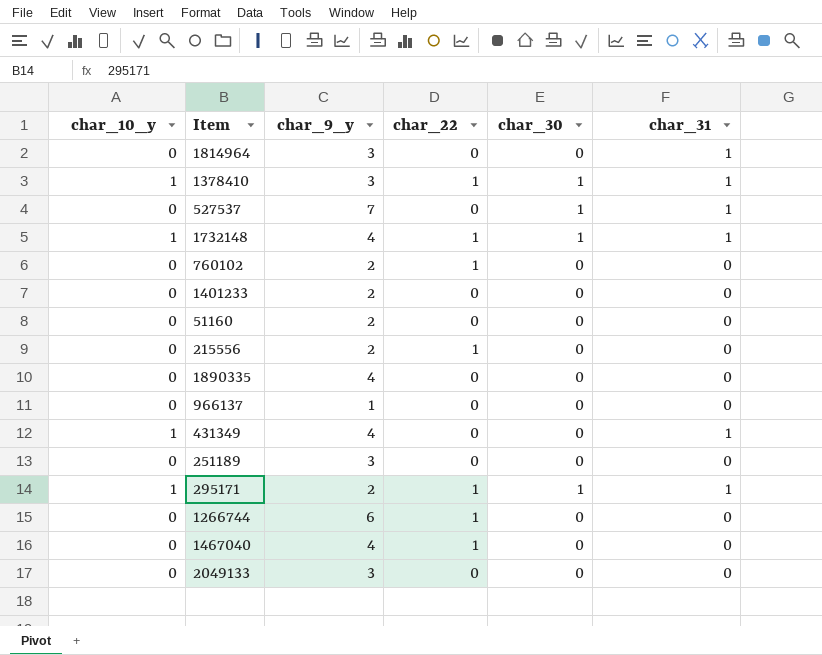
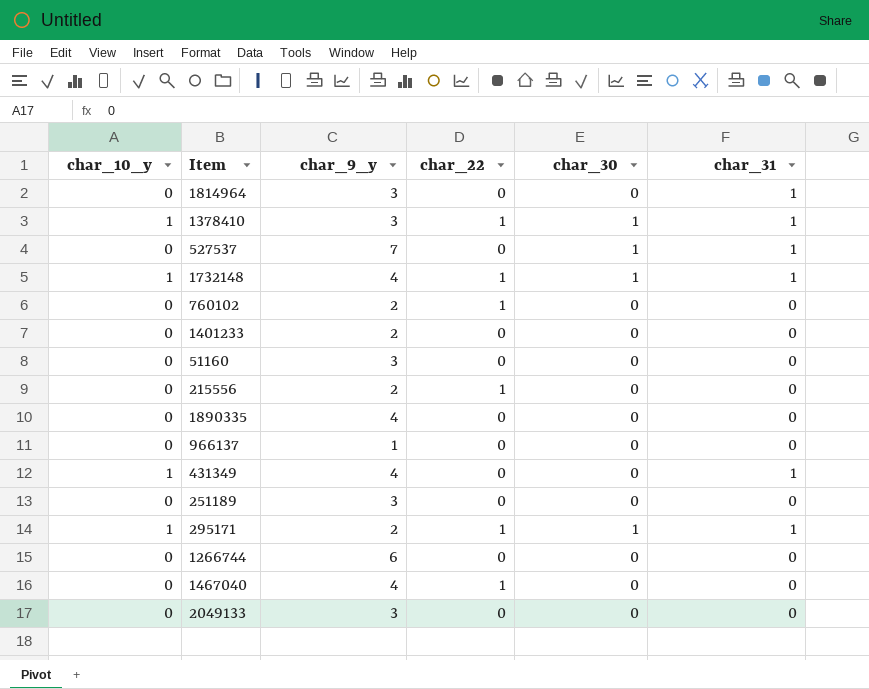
51160 | char_9_y: 2 -> 3
1266744 | char_22: 1 -> 0

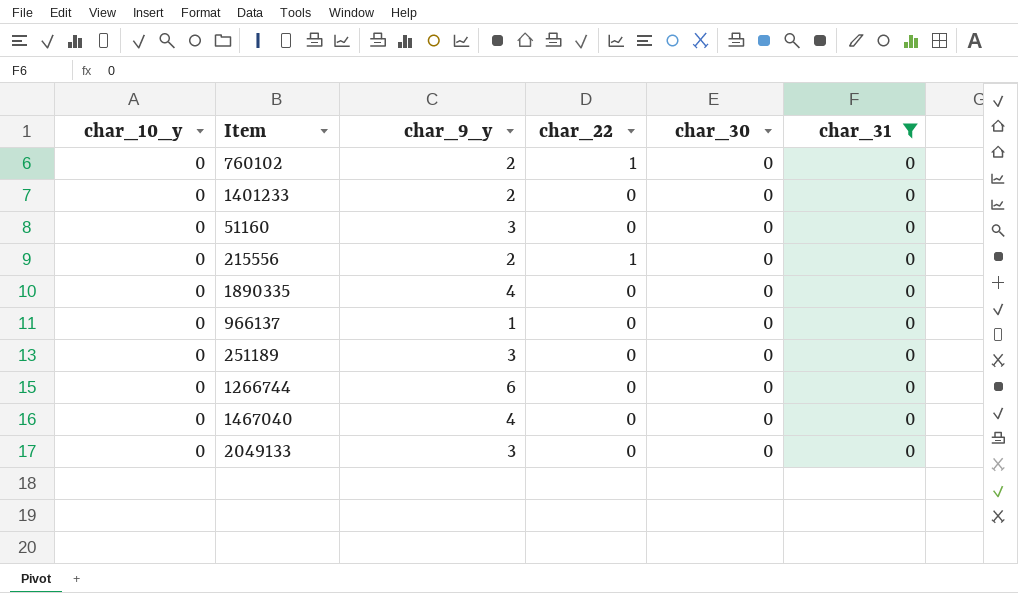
filter: none -> char_31 = 0
1467040 | char_22: 1 -> 0

